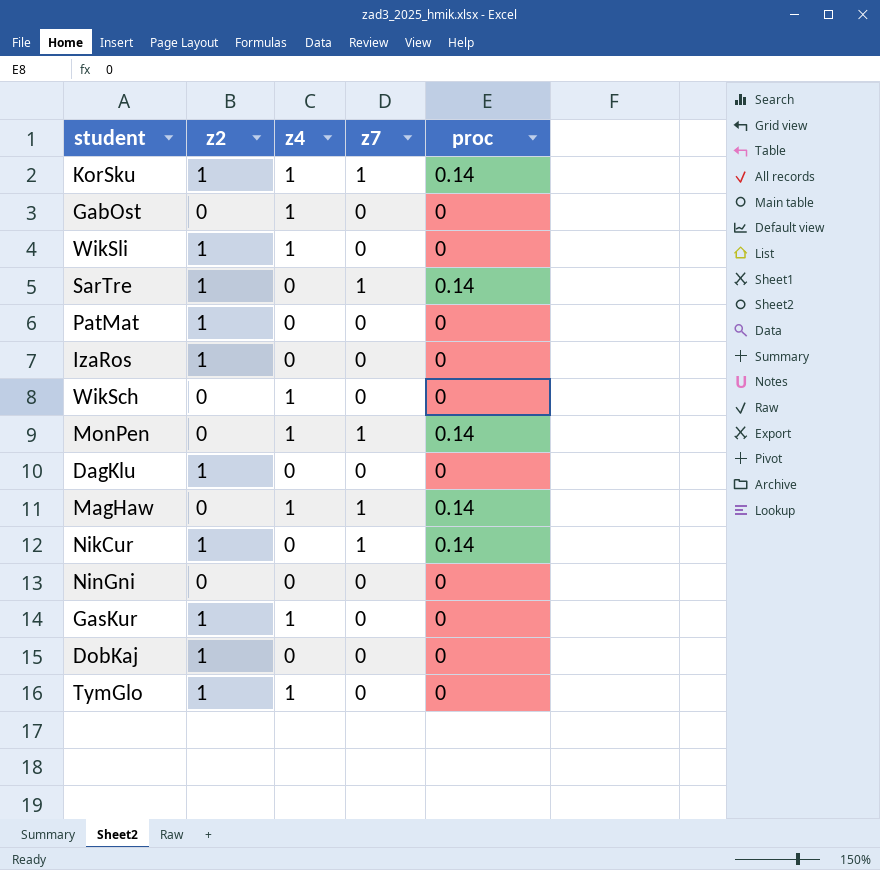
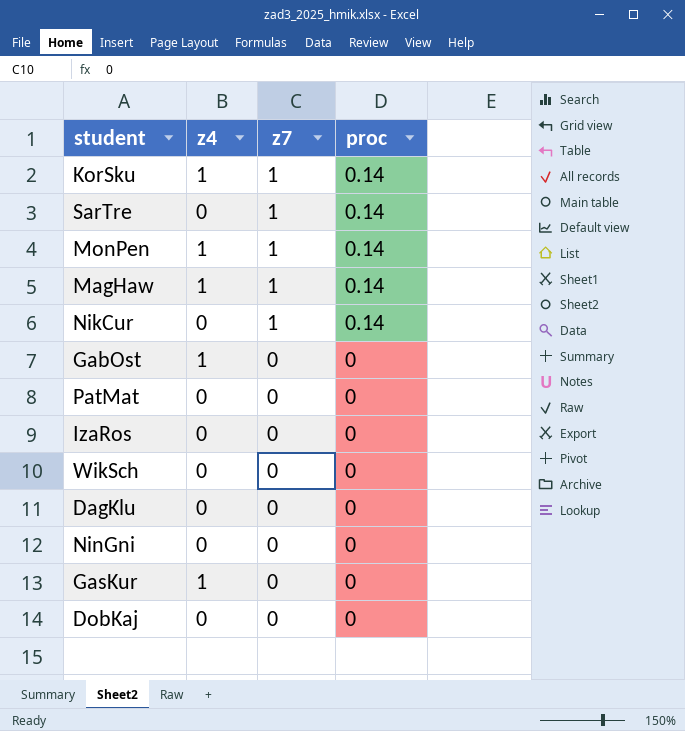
row order: none -> z7 descending
column z2 | position: 2 -> none
row WikSli: 1 | 1 | 0 | 0 -> none
row TymGlo: 1 | 1 | 0 | 0 -> none
WikSch | z4: 1 -> 0

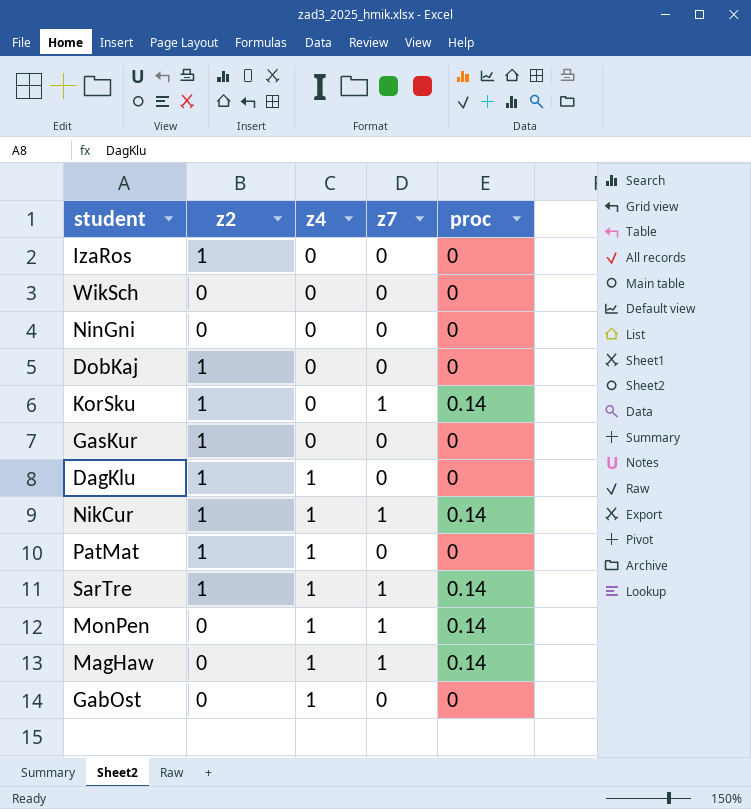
row order: z7 descending -> z4 ascending
column z2 | position: none -> 2
KorSku | z4: 1 -> 0
GasKur | z4: 1 -> 0
DagKlu | z4: 0 -> 1
NikCur | z4: 0 -> 1
PatMat | z4: 0 -> 1
SarTre | z4: 0 -> 1

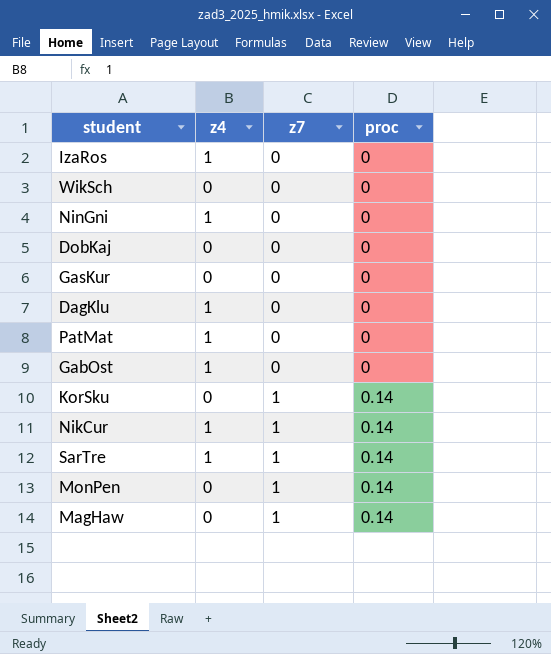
row order: z4 ascending -> z7 ascending
column z2 | position: 2 -> none
IzaRos | z4: 0 -> 1
NinGni | z4: 0 -> 1
MonPen | z4: 1 -> 0
MagHaw | z4: 1 -> 0

